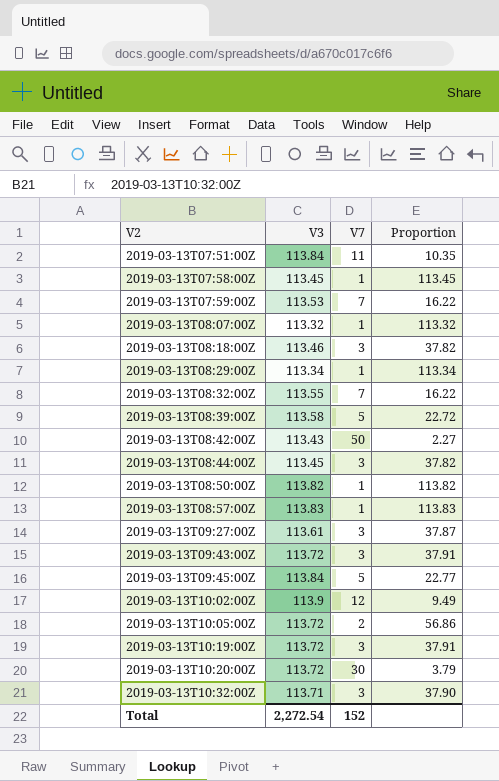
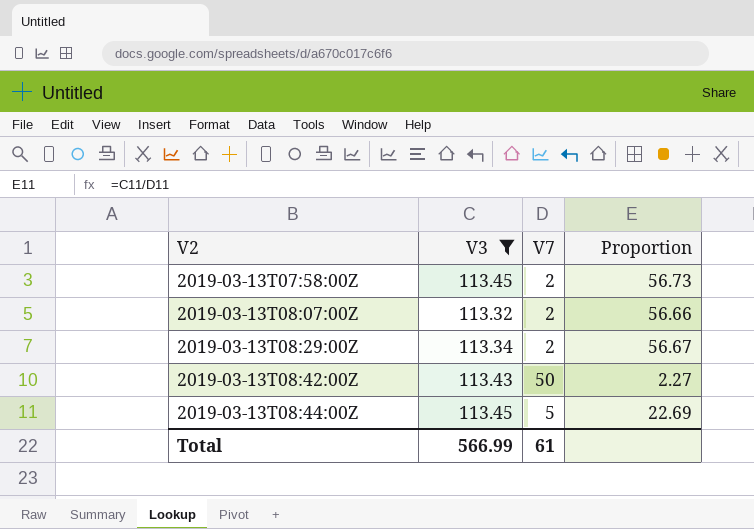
filter: none -> V3 <= 113.45
2019-03-13T07:58:00Z | V7: 1 -> 2
2019-03-13T07:58:00Z | Proportion: 113.45 -> 56.73
2019-03-13T08:07:00Z | V7: 1 -> 2
2019-03-13T08:07:00Z | Proportion: 113.32 -> 56.66
2019-03-13T08:29:00Z | V7: 1 -> 2
2019-03-13T08:29:00Z | Proportion: 113.34 -> 56.67
2019-03-13T08:44:00Z | V7: 3 -> 5
2019-03-13T08:44:00Z | Proportion: 37.82 -> 22.69
Total | V3: 2,272.54 -> 566.99
Total | V7: 152 -> 61

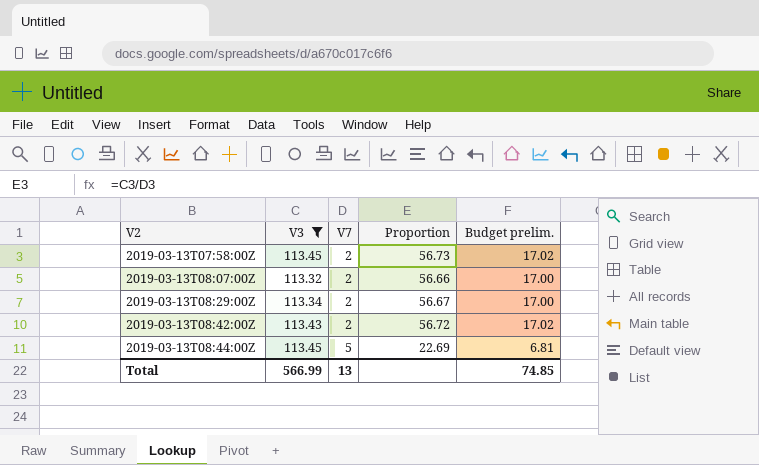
column Budget prelim. | formula: none -> [Proportion] * 0.3
2019-03-13T08:42:00Z | V7: 50 -> 2
2019-03-13T08:42:00Z | Proportion: 2.27 -> 56.72
Total | V7: 61 -> 13

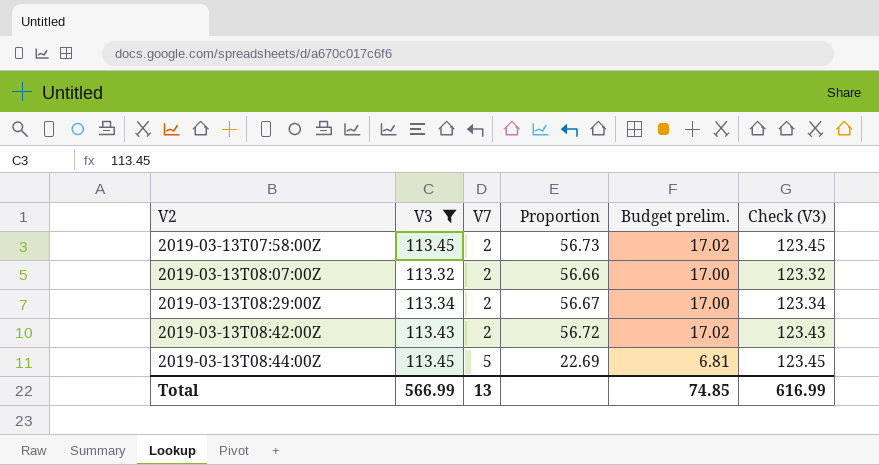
column Check (V3) | formula: none -> [V3] + 10

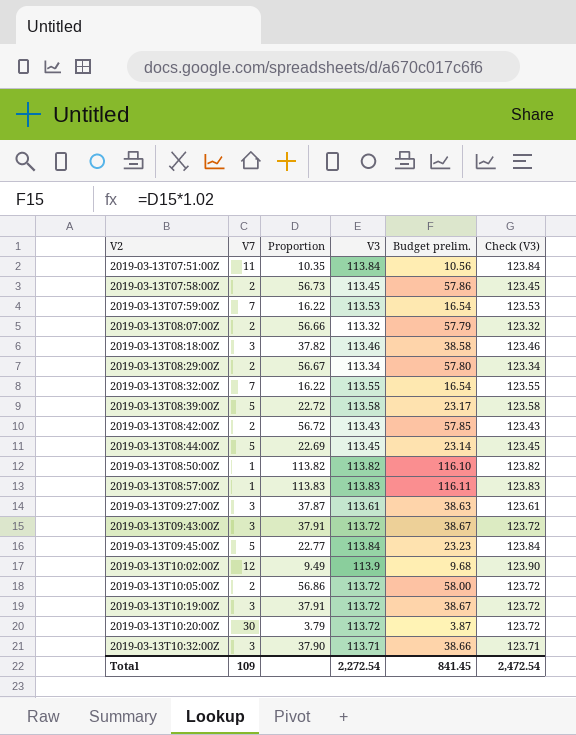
filter: V3 <= 113.45 -> none
column V3 | position: 2 -> 4
column Budget prelim. | formula: [Proportion] * 0.3 -> [Proportion] * 1.02
Total | V7: 13 -> 109
Total | V3: 566.99 -> 2,272.54
Total | Budget prelim.: 74.85 -> 841.45
Total | Check (V3): 616.99 -> 2,472.54

